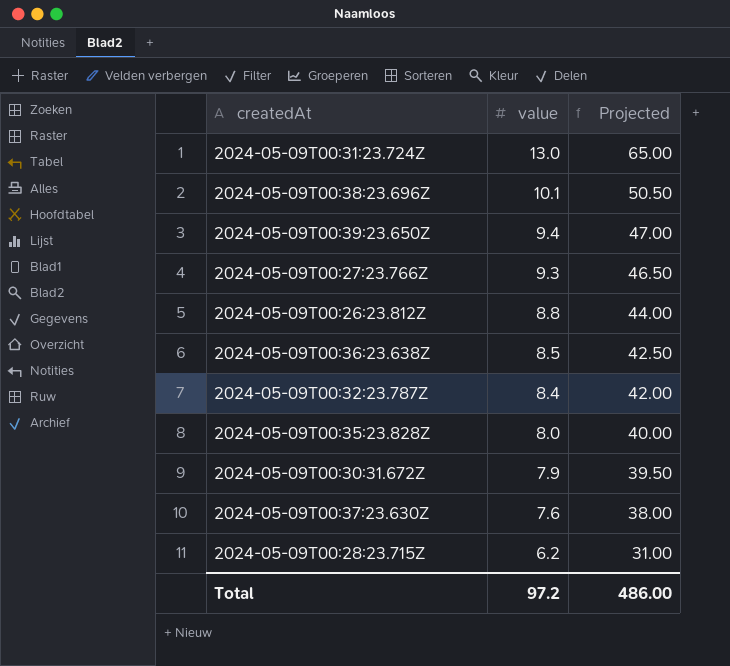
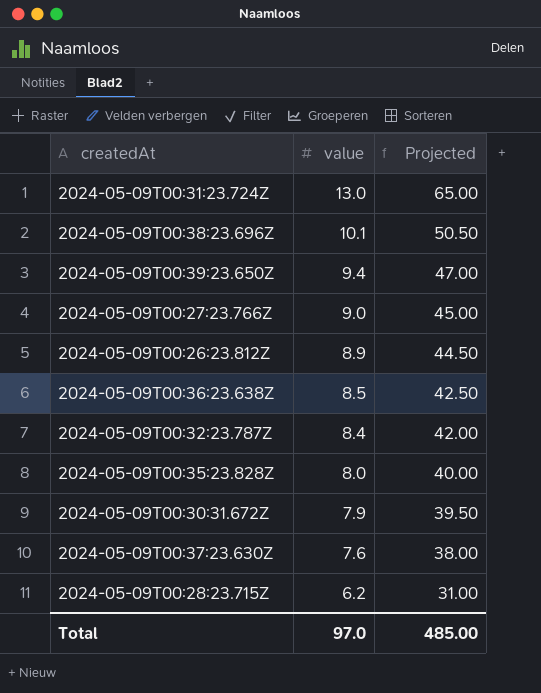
2024-05-09T00:27:23.766Z | value: 9.3 -> 9.0
2024-05-09T00:27:23.766Z | Projected: 46.50 -> 45.00
2024-05-09T00:26:23.812Z | value: 8.8 -> 8.9
2024-05-09T00:26:23.812Z | Projected: 44.00 -> 44.50
Total | value: 97.2 -> 97.0
Total | Projected: 486.00 -> 485.00

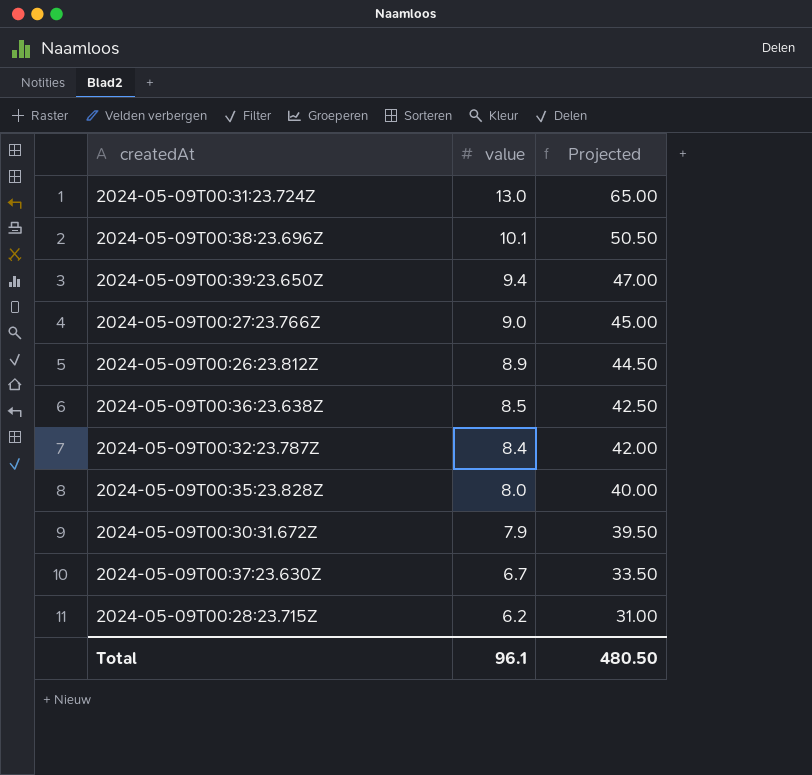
2024-05-09T00:37:23.630Z | value: 7.6 -> 6.7
2024-05-09T00:37:23.630Z | Projected: 38.00 -> 33.50
Total | value: 97.0 -> 96.1
Total | Projected: 485.00 -> 480.50

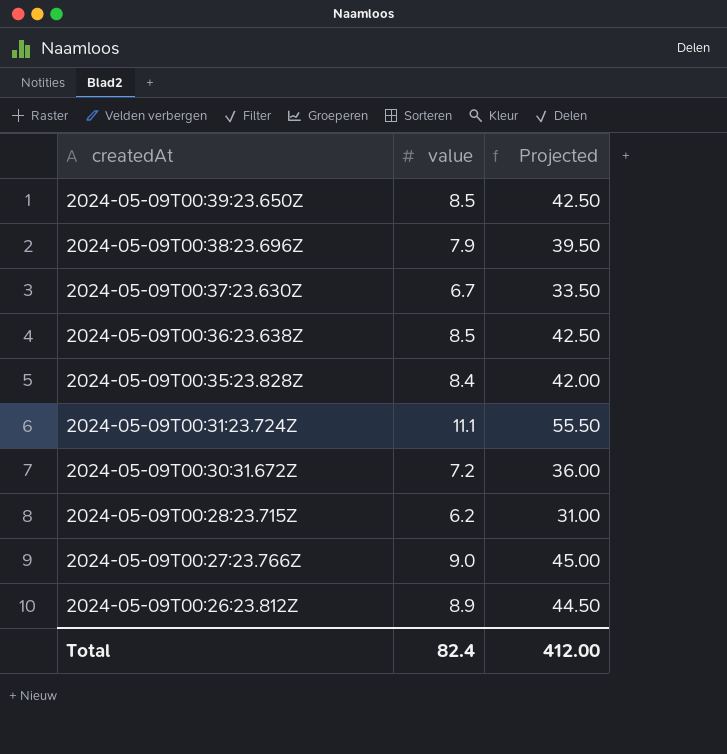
row order: value descending -> createdAt descending
row 2024-05-09T00:32:23.787Z: 8.4 | 42.00 -> none
2024-05-09T00:39:23.650Z | value: 9.4 -> 8.5
2024-05-09T00:39:23.650Z | Projected: 47.00 -> 42.50
2024-05-09T00:38:23.696Z | value: 10.1 -> 7.9
2024-05-09T00:38:23.696Z | Projected: 50.50 -> 39.50
2024-05-09T00:35:23.828Z | value: 8.0 -> 8.4
2024-05-09T00:35:23.828Z | Projected: 40.00 -> 42.00
2024-05-09T00:31:23.724Z | value: 13.0 -> 11.1
2024-05-09T00:31:23.724Z | Projected: 65.00 -> 55.50
2024-05-09T00:30:31.672Z | value: 7.9 -> 7.2
2024-05-09T00:30:31.672Z | Projected: 39.50 -> 36.00
Total | value: 96.1 -> 82.4
Total | Projected: 480.50 -> 412.00

